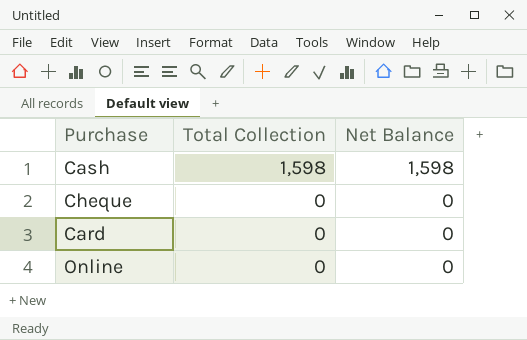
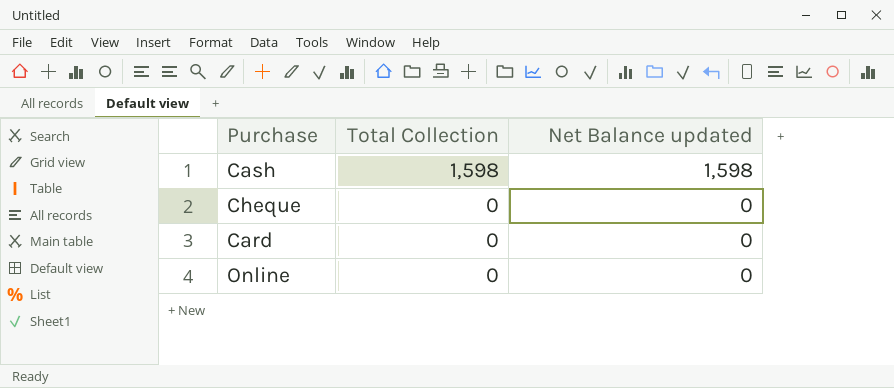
column name: Net Balance -> Net Balance updated

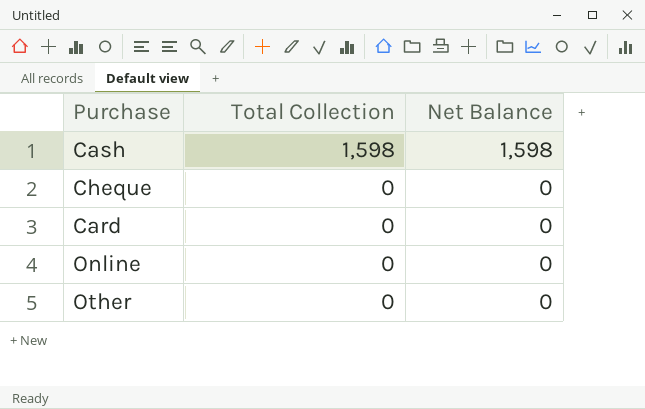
column name: Net Balance updated -> Net Balance
row Other: none -> 0 | 0

